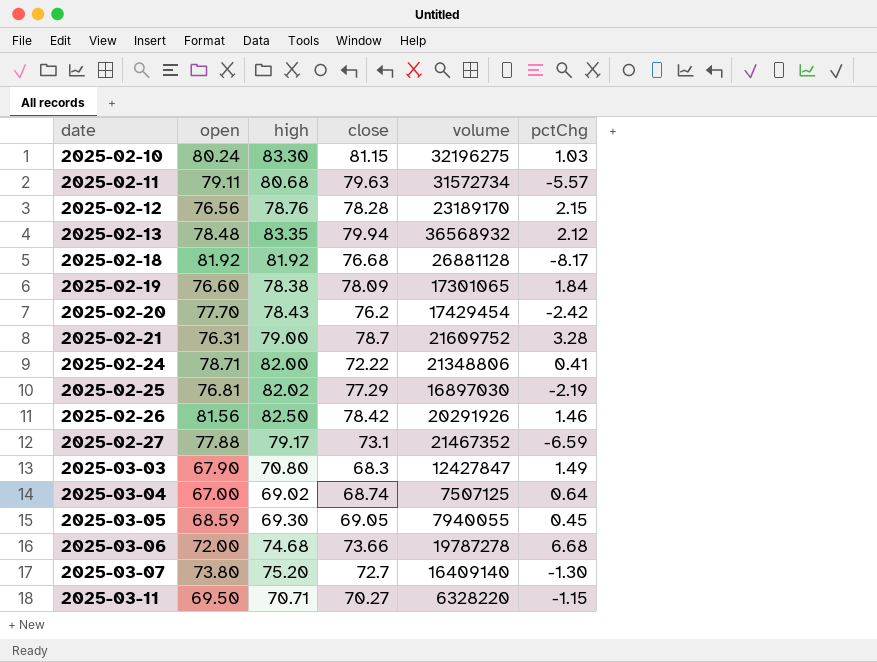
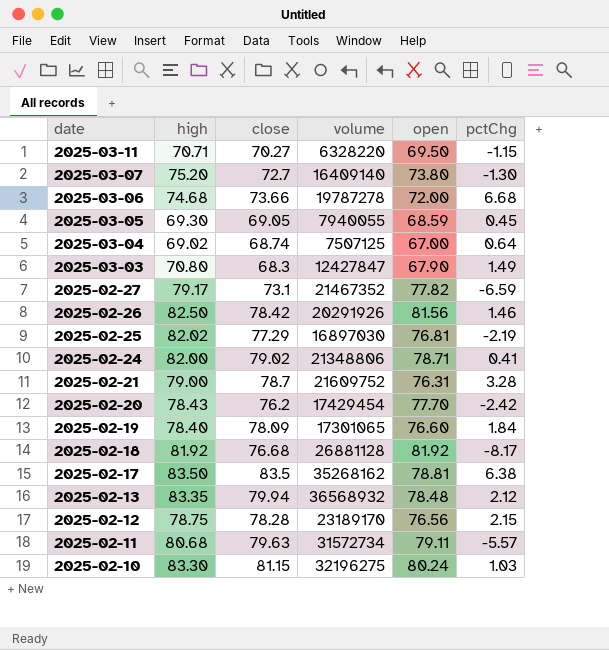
row order: date ascending -> date descending
column open | position: 2 -> 5
2025-02-27 | open: 77.88 -> 77.82
2025-02-24 | close: 72.22 -> 79.02
2025-02-19 | high: 78.38 -> 78.40
row 2025-02-17: none -> 83.50 | 83.5 | 35268162 | 78.81 | 6.38
2025-02-12 | high: 78.76 -> 78.75

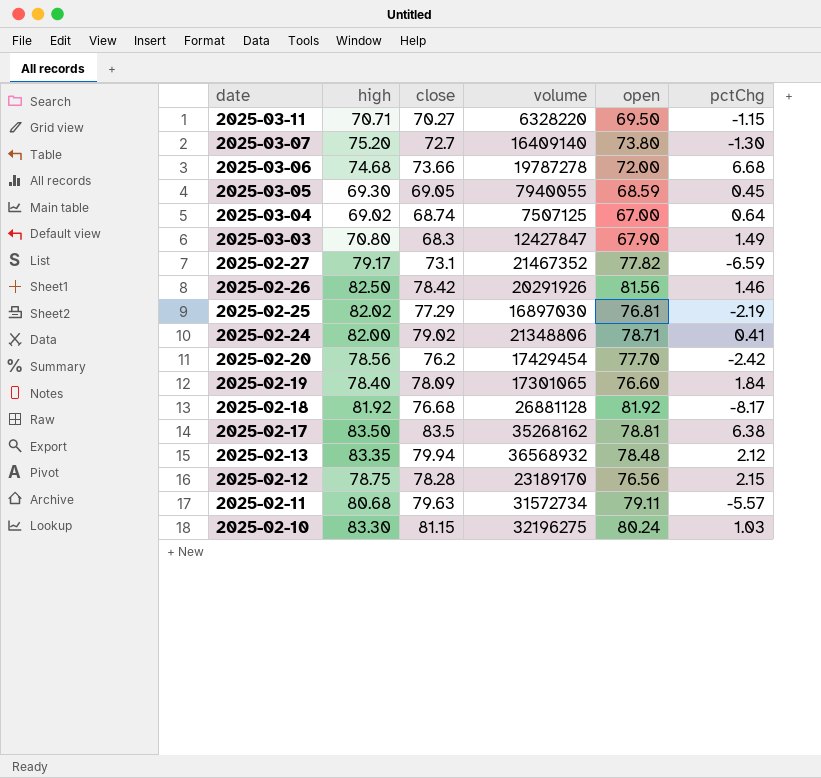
row 2025-02-21: 79.00 | 78.7 | 21609752 | 76.31 | 3.28 -> none
2025-02-20 | high: 78.43 -> 78.56

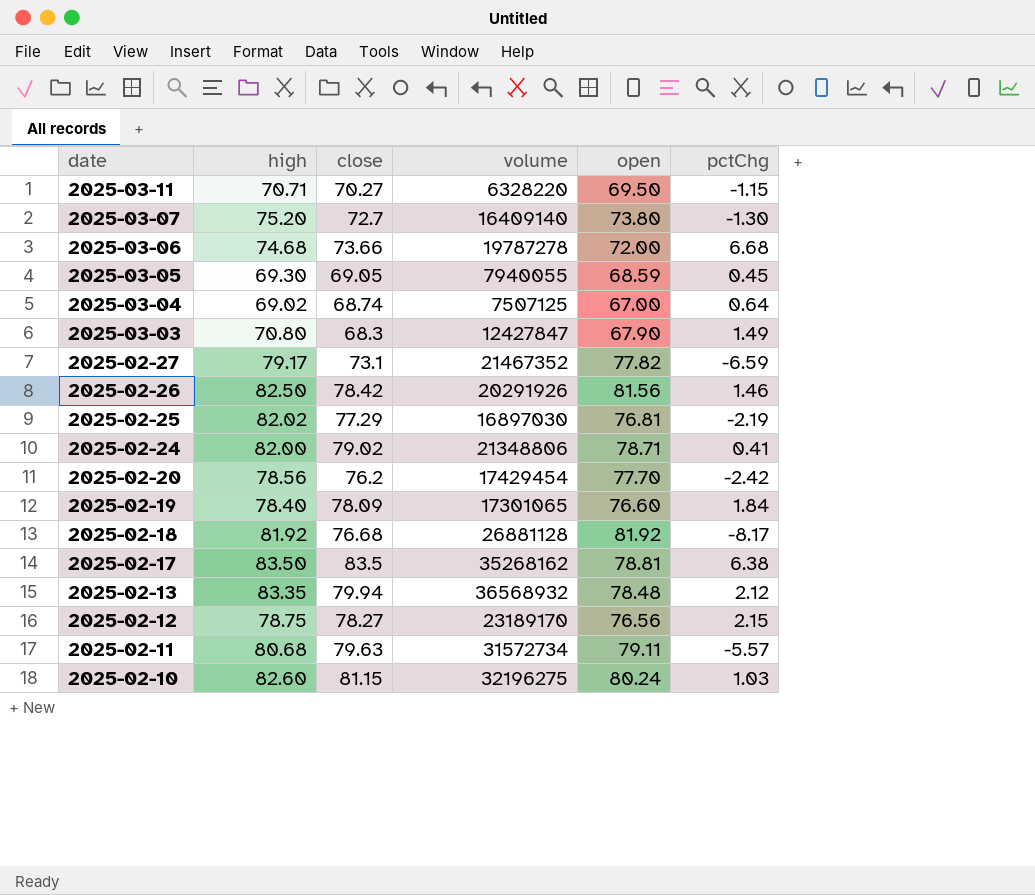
2025-02-12 | close: 78.28 -> 78.27
2025-02-10 | high: 83.30 -> 82.60

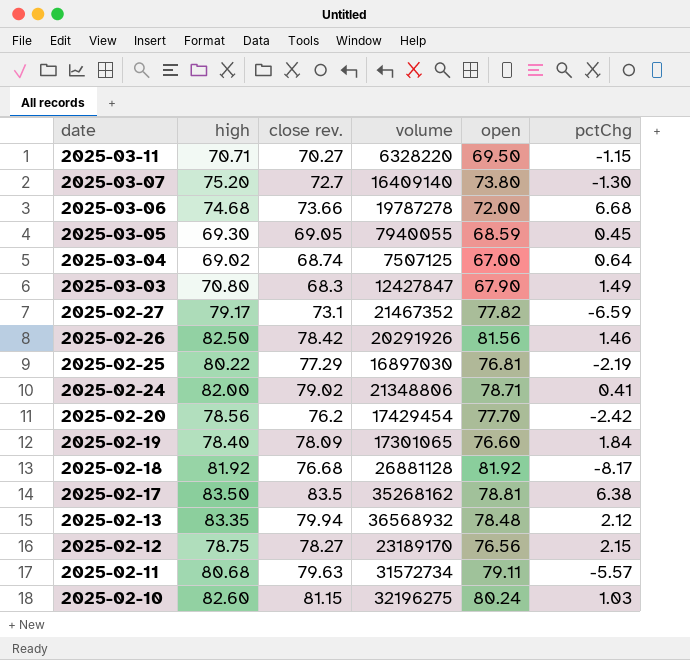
column name: close -> close rev.
2025-02-25 | high: 82.02 -> 80.22

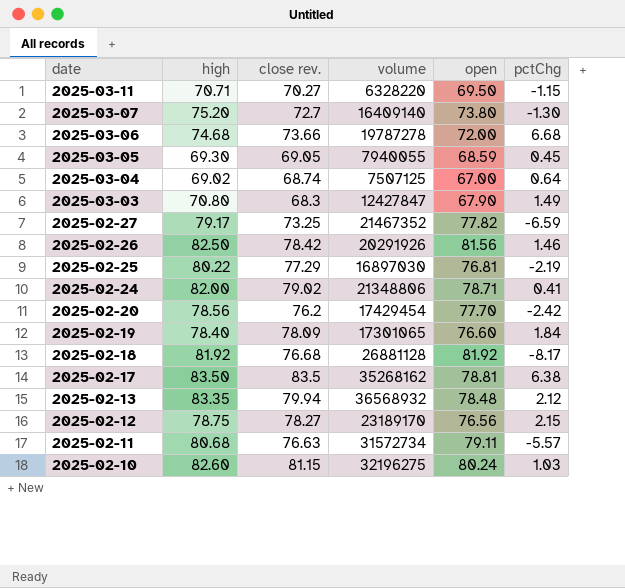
2025-02-27 | close rev.: 73.1 -> 73.25
2025-02-11 | close rev.: 79.63 -> 76.63

